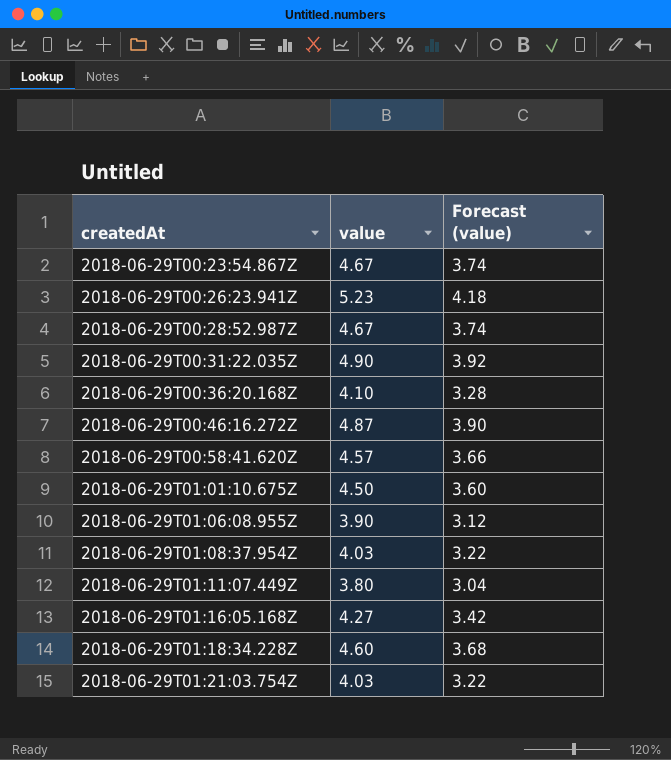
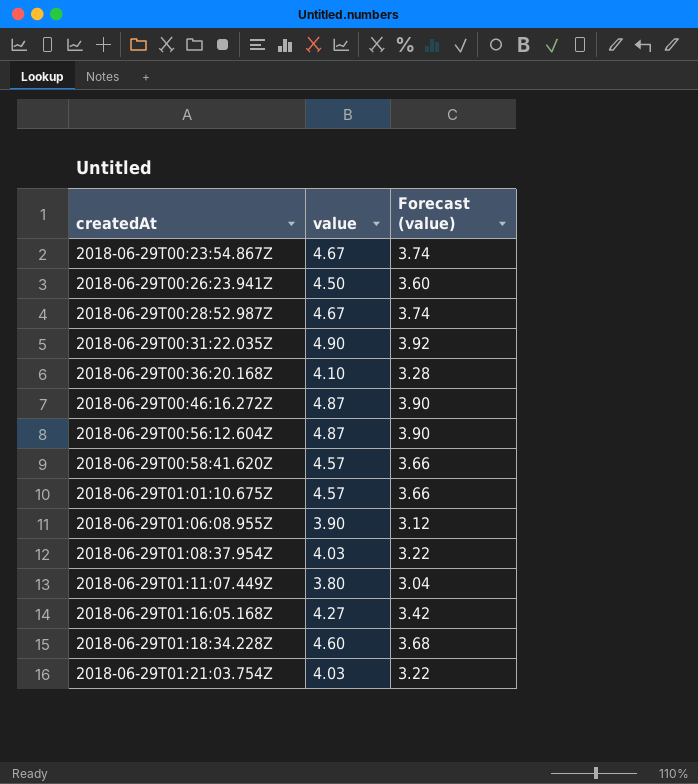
2018-06-29T00:26:23.941Z | value: 5.23 -> 4.50
2018-06-29T00:26:23.941Z | Forecast (value): 4.18 -> 3.60
row 2018-06-29T00:56:12.604Z: none -> 4.87 | 3.90
2018-06-29T01:01:10.675Z | value: 4.50 -> 4.57
2018-06-29T01:01:10.675Z | Forecast (value): 3.60 -> 3.66

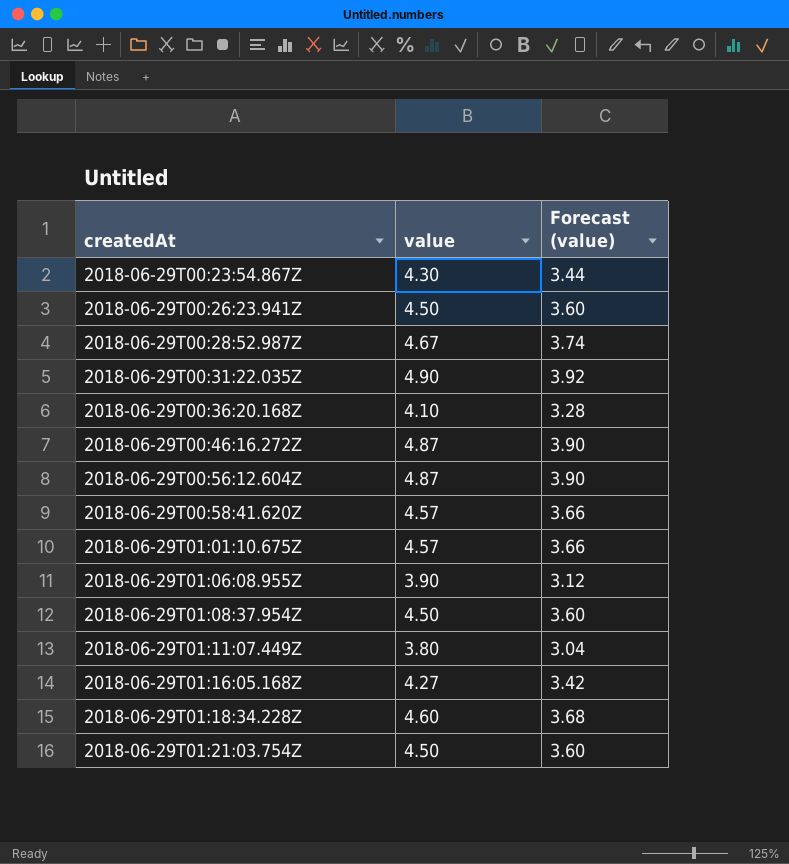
2018-06-29T00:23:54.867Z | value: 4.67 -> 4.30
2018-06-29T00:23:54.867Z | Forecast (value): 3.74 -> 3.44
2018-06-29T01:08:37.954Z | value: 4.03 -> 4.50
2018-06-29T01:08:37.954Z | Forecast (value): 3.22 -> 3.60
2018-06-29T01:21:03.754Z | value: 4.03 -> 4.50
2018-06-29T01:21:03.754Z | Forecast (value): 3.22 -> 3.60

